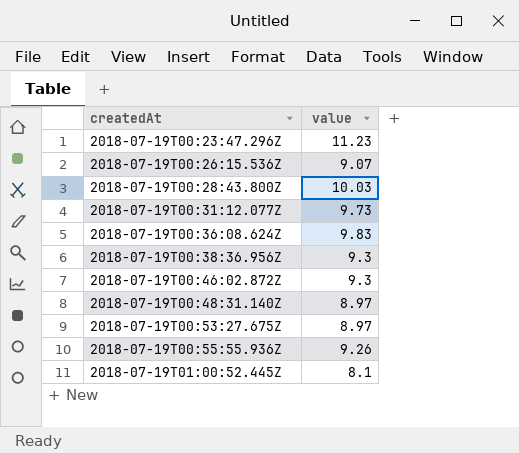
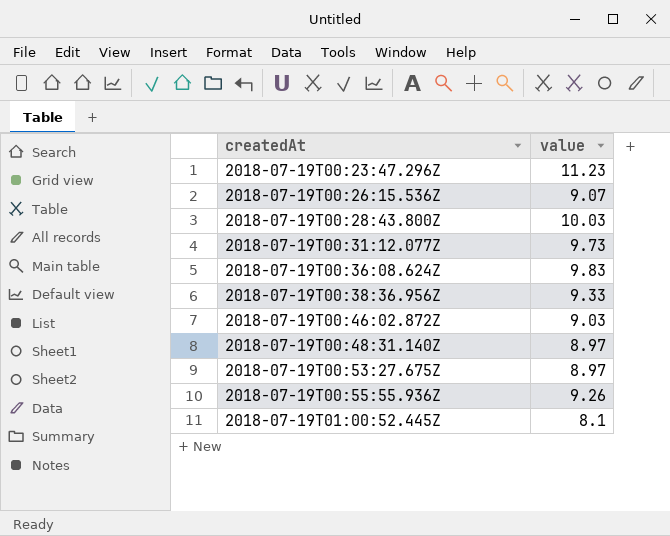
2018-07-19T00:38:36.956Z | value: 9.3 -> 9.33
2018-07-19T00:46:02.872Z | value: 9.3 -> 9.03

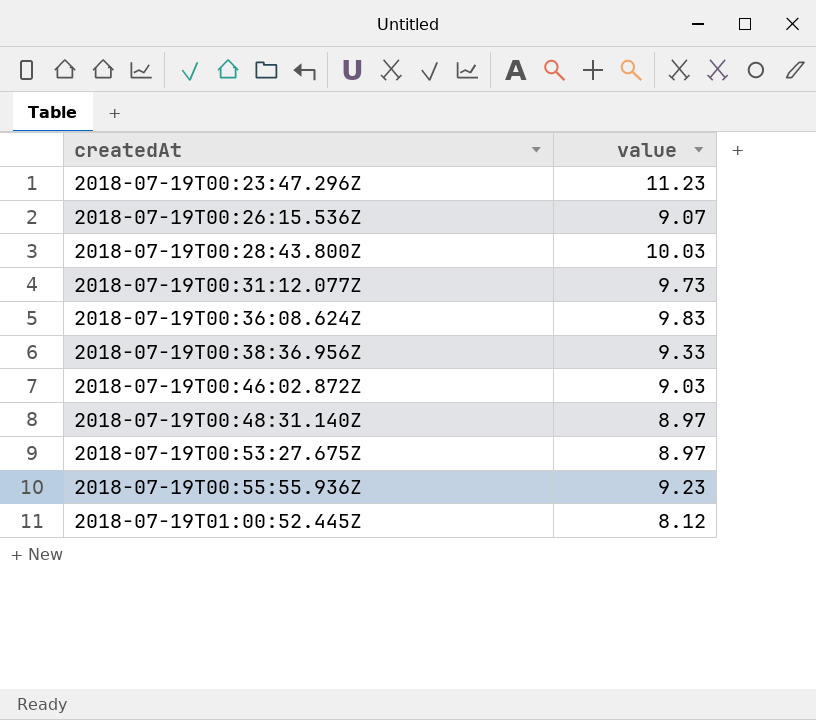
2018-07-19T00:55:55.936Z | value: 9.26 -> 9.23
2018-07-19T01:00:52.445Z | value: 8.1 -> 8.12

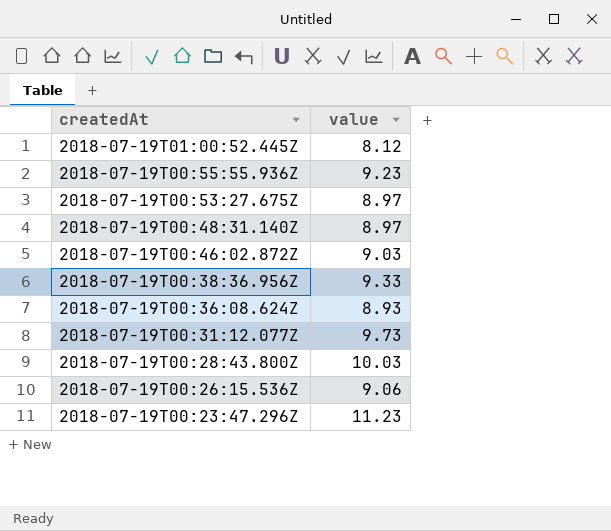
row order: createdAt ascending -> createdAt descending
2018-07-19T00:36:08.624Z | value: 9.83 -> 8.93
2018-07-19T00:26:15.536Z | value: 9.07 -> 9.06

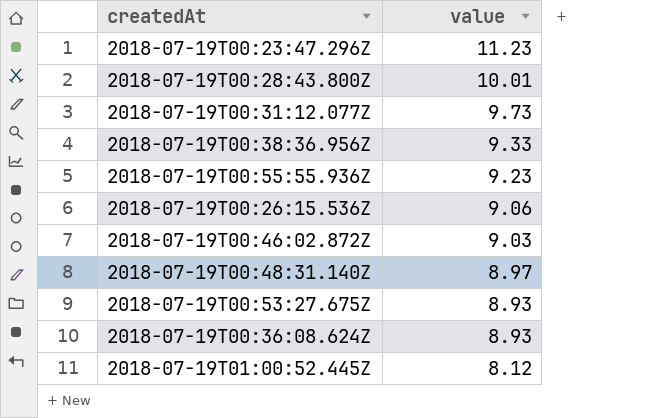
row order: createdAt descending -> value descending
2018-07-19T00:28:43.800Z | value: 10.03 -> 10.01
2018-07-19T00:53:27.675Z | value: 8.97 -> 8.93

